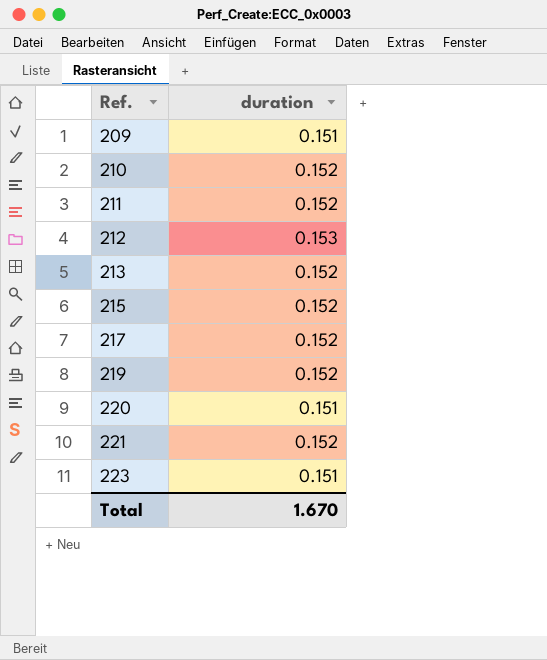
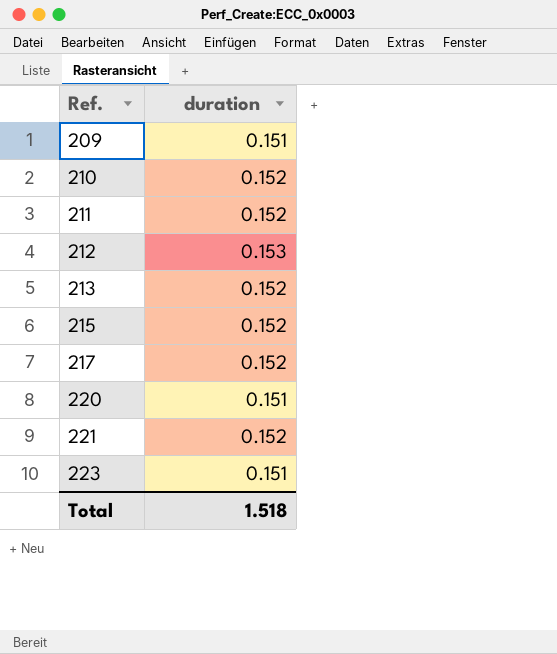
row 219: 0.152 -> none
Total | duration: 1.670 -> 1.518

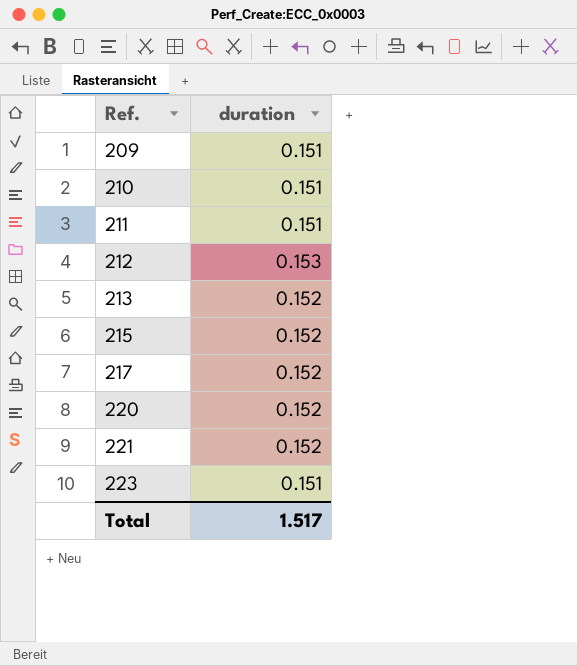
210 | duration: 0.152 -> 0.151
211 | duration: 0.152 -> 0.151
220 | duration: 0.151 -> 0.152
Total | duration: 1.518 -> 1.517

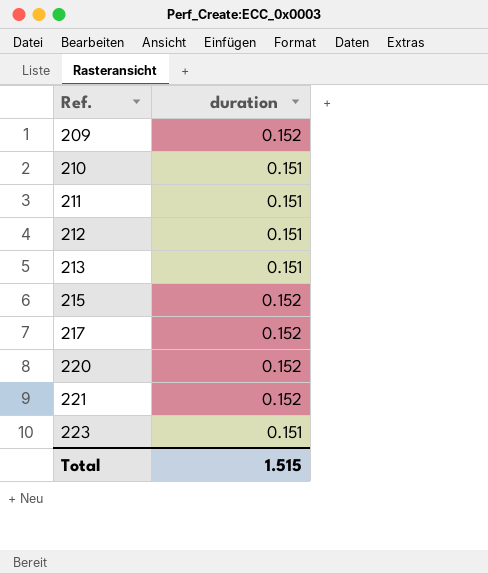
209 | duration: 0.151 -> 0.152
212 | duration: 0.153 -> 0.151
213 | duration: 0.152 -> 0.151
Total | duration: 1.517 -> 1.515

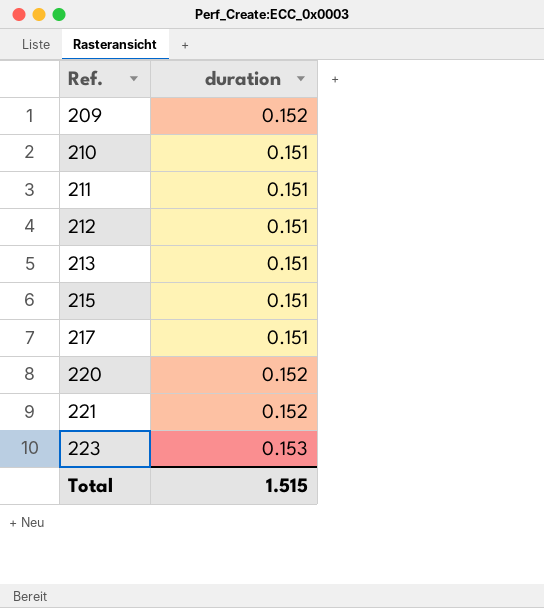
215 | duration: 0.152 -> 0.151
217 | duration: 0.152 -> 0.151
223 | duration: 0.151 -> 0.153

